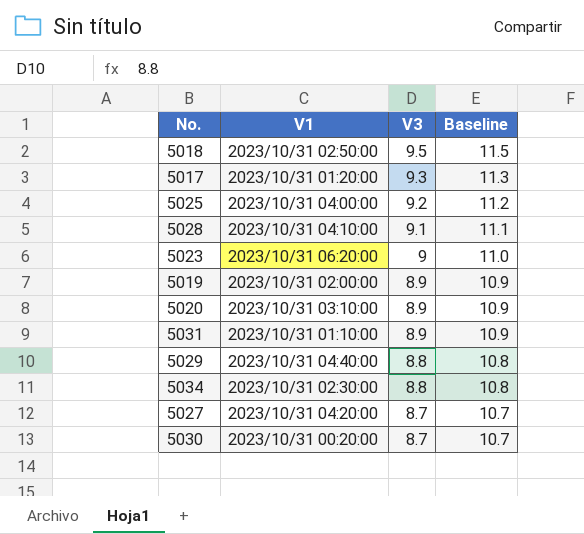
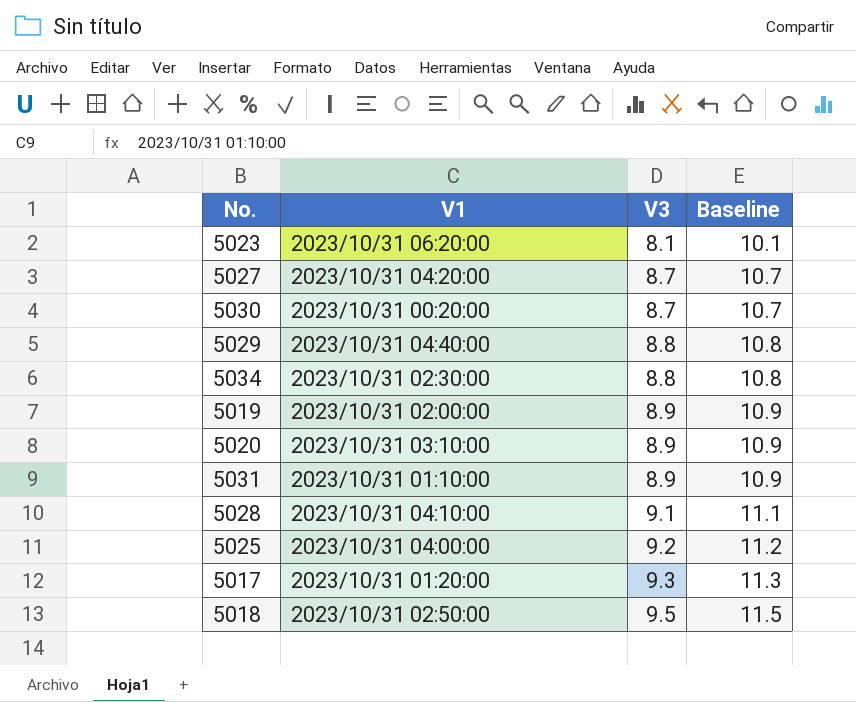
row order: V3 descending -> V3 ascending
5023 | V3: 9 -> 8.1
5023 | Baseline: 11.0 -> 10.1

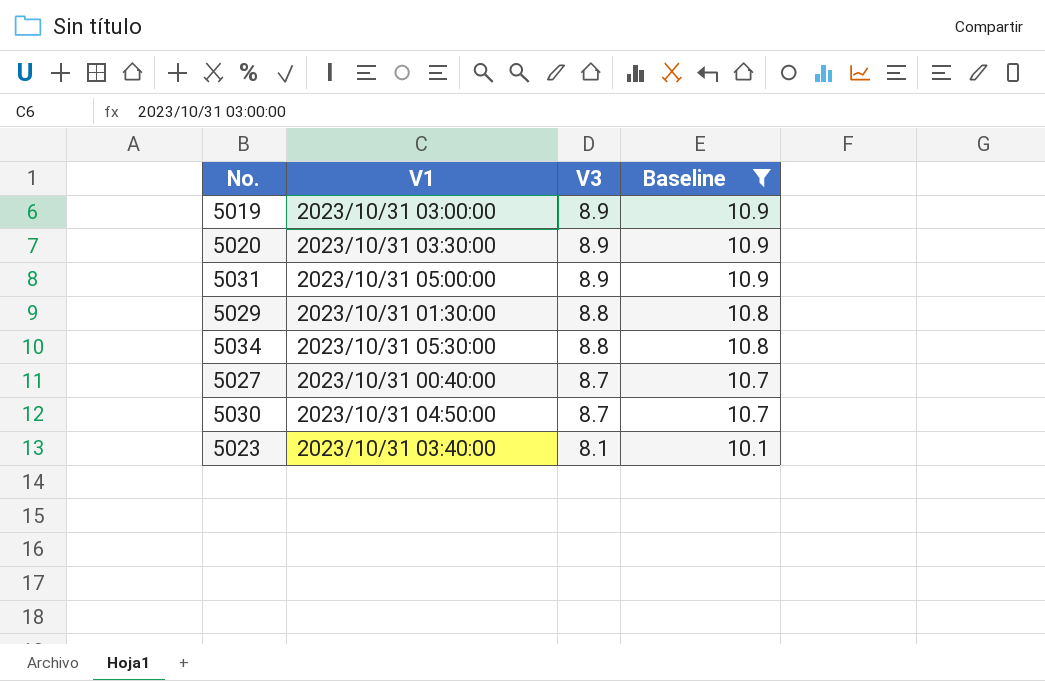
filter: none -> Baseline <= 10.9
row order: V3 ascending -> V3 descending
5019 | V1: 2023/10/31 02:00:00 -> 2023/10/31 03:00:00
5020 | V1: 2023/10/31 03:10:00 -> 2023/10/31 03:30:00
5031 | V1: 2023/10/31 01:10:00 -> 2023/10/31 05:00:00
5029 | V1: 2023/10/31 04:40:00 -> 2023/10/31 01:30:00
5034 | V1: 2023/10/31 02:30:00 -> 2023/10/31 05:30:00
5027 | V1: 2023/10/31 04:20:00 -> 2023/10/31 00:40:00
5030 | V1: 2023/10/31 00:20:00 -> 2023/10/31 04:50:00
5023 | V1: 2023/10/31 06:20:00 -> 2023/10/31 03:40:00

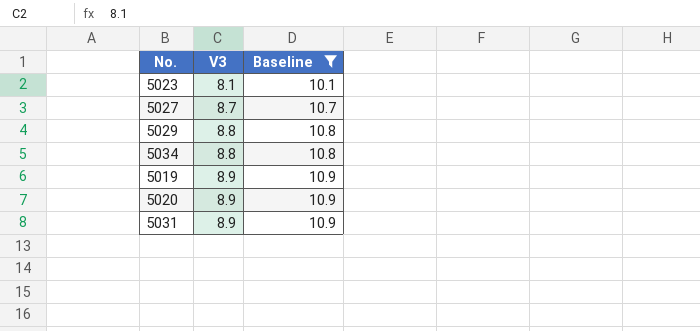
row order: V3 descending -> V3 ascending
column V1 | position: 2 -> none
row 5030: 2023/10/31 04:50:00 | 8.7 | 10.7 -> none

